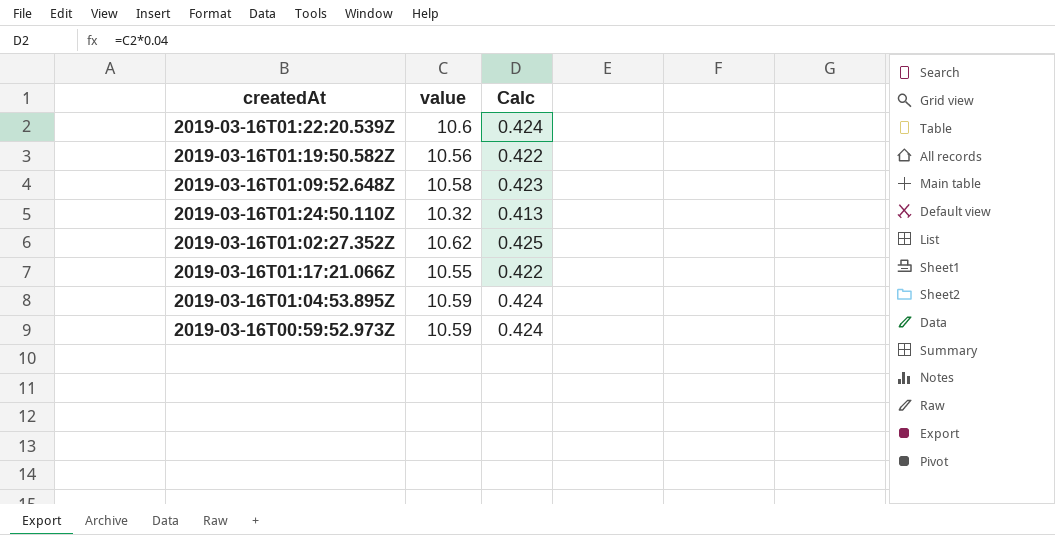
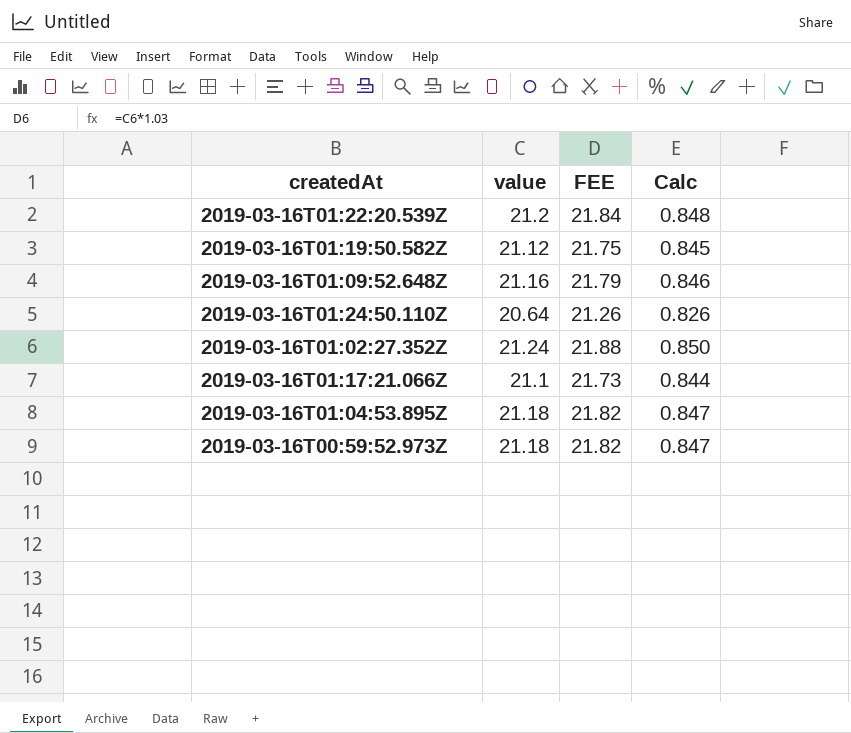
column FEE | formula: none -> [value] * 1.03
2019-03-16T01:22:20.539Z | value: 10.6 -> 21.2
2019-03-16T01:22:20.539Z | Calc: 0.424 -> 0.848
2019-03-16T01:19:50.582Z | value: 10.56 -> 21.12
2019-03-16T01:19:50.582Z | Calc: 0.422 -> 0.845
2019-03-16T01:09:52.648Z | value: 10.58 -> 21.16
2019-03-16T01:09:52.648Z | Calc: 0.423 -> 0.846
2019-03-16T01:24:50.110Z | value: 10.32 -> 20.64
2019-03-16T01:24:50.110Z | Calc: 0.413 -> 0.826
2019-03-16T01:02:27.352Z | value: 10.62 -> 21.24
2019-03-16T01:02:27.352Z | Calc: 0.425 -> 0.850
2019-03-16T01:17:21.066Z | value: 10.55 -> 21.1
2019-03-16T01:17:21.066Z | Calc: 0.422 -> 0.844
2019-03-16T01:04:53.895Z | value: 10.59 -> 21.18
2019-03-16T01:04:53.895Z | Calc: 0.424 -> 0.847
2019-03-16T00:59:52.973Z | value: 10.59 -> 21.18
2019-03-16T00:59:52.973Z | Calc: 0.424 -> 0.847

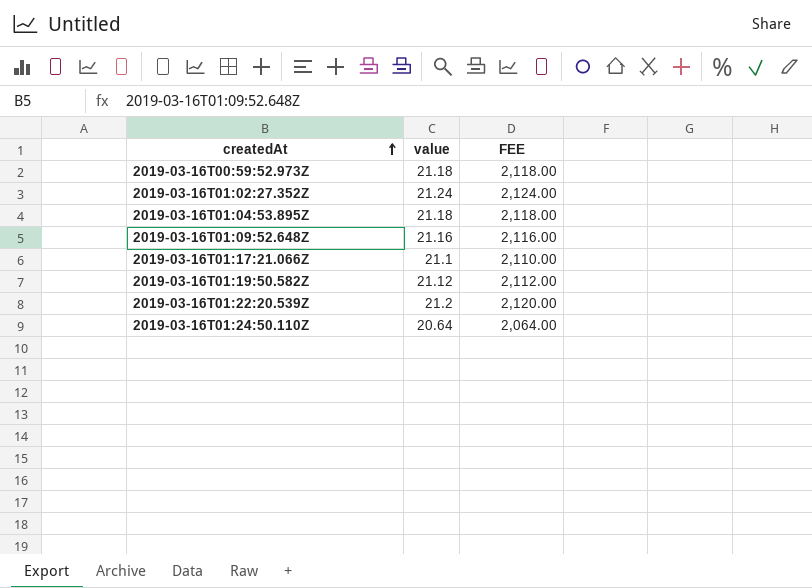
row order: none -> createdAt ascending
column Calc | formula: [value] * 0.04 -> none
column FEE | formula: [value] * 1.03 -> [value] * 100

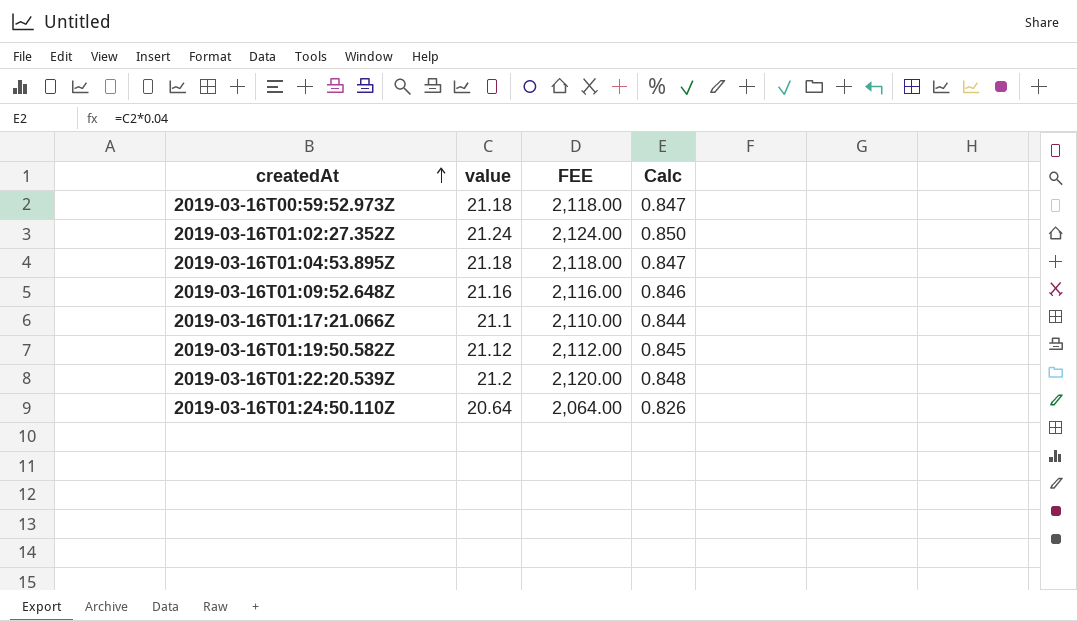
column Calc | formula: none -> [value] * 0.04

